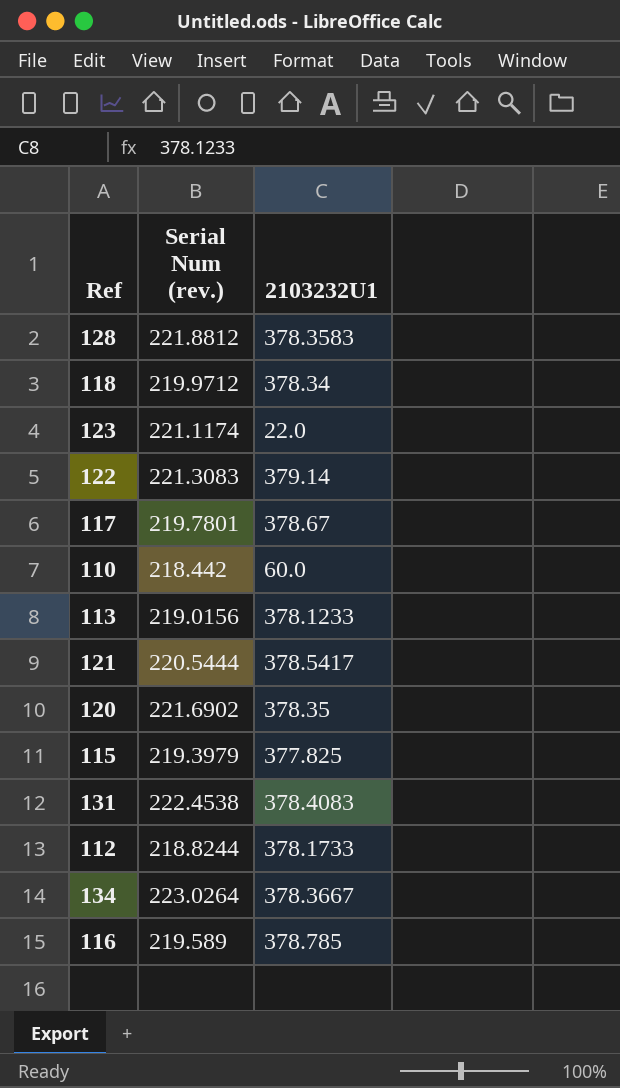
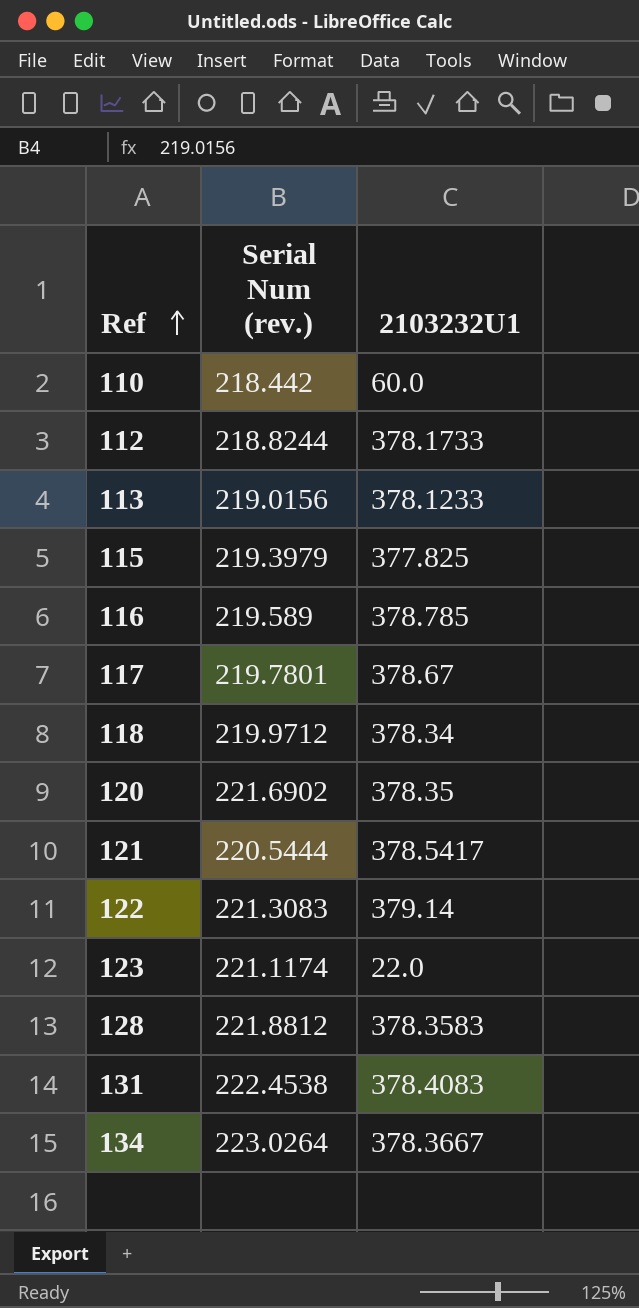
row order: none -> Ref ascending

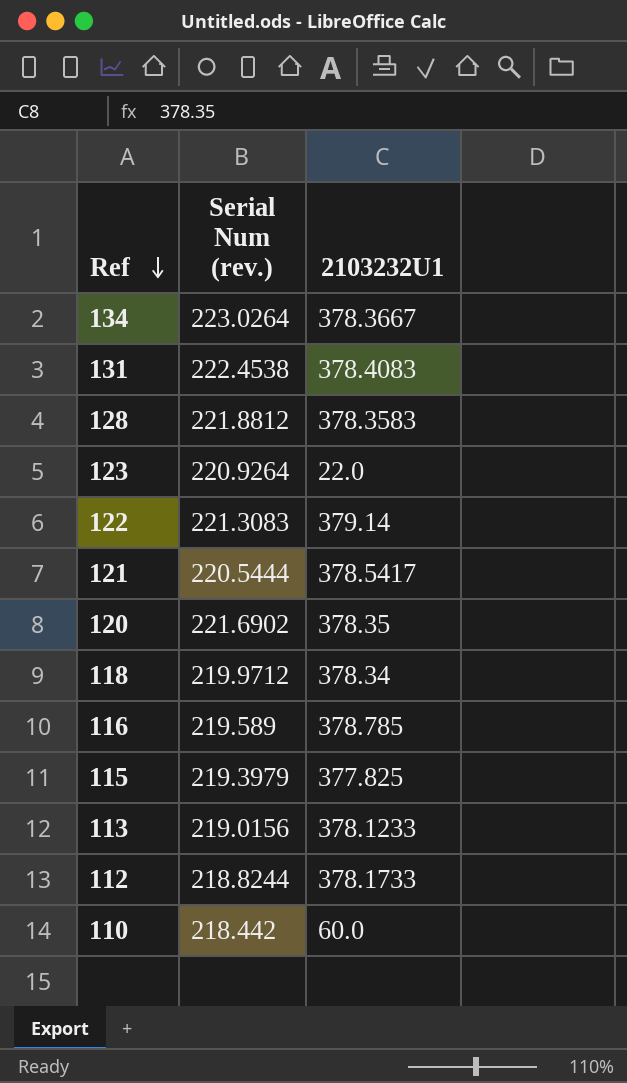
row order: Ref ascending -> Ref descending
row 117: 219.7801 | 378.67 -> none
123 | Serial Num (rev.): 221.1174 -> 220.9264

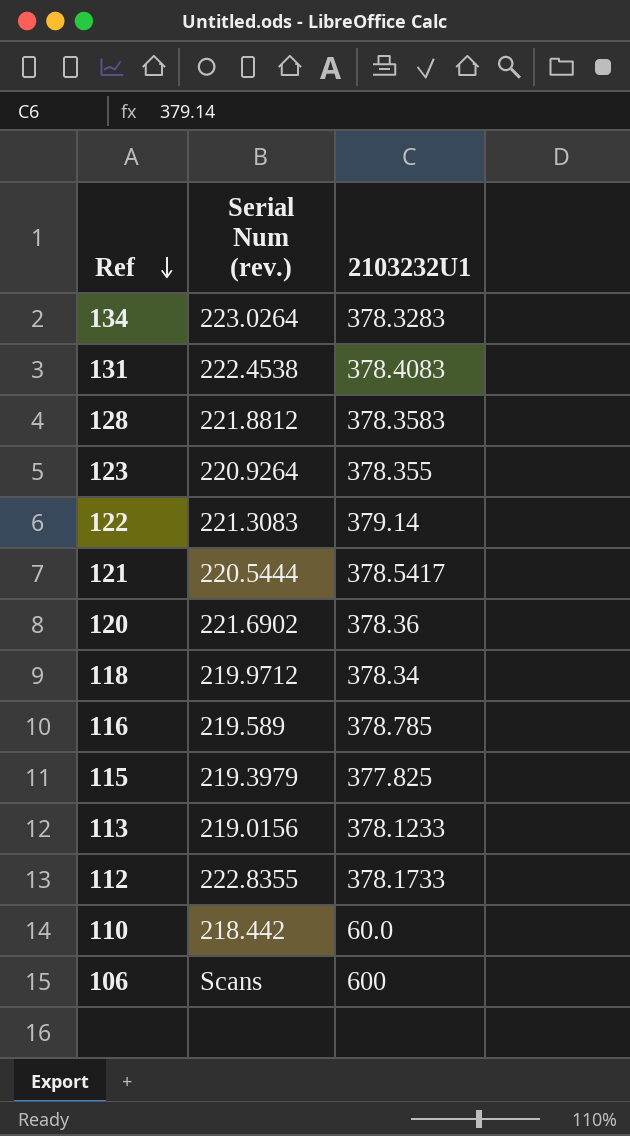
134 | 2103232U1: 378.3667 -> 378.3283
123 | 2103232U1: 22.0 -> 378.355
120 | 2103232U1: 378.35 -> 378.36
112 | Serial Num (rev.): 218.8244 -> 222.8355
row 106: none -> Scans | 600

